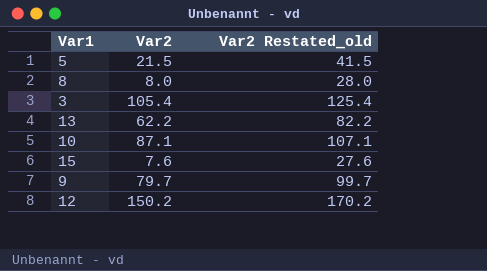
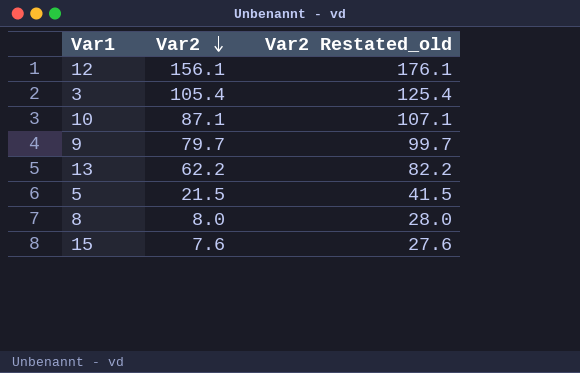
row order: none -> Var2 descending
12 | Var2: 150.2 -> 156.1
12 | Var2 Restated_old: 170.2 -> 176.1

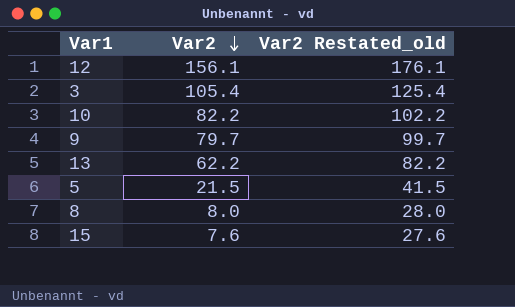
10 | Var2: 87.1 -> 82.2
10 | Var2 Restated_old: 107.1 -> 102.2

